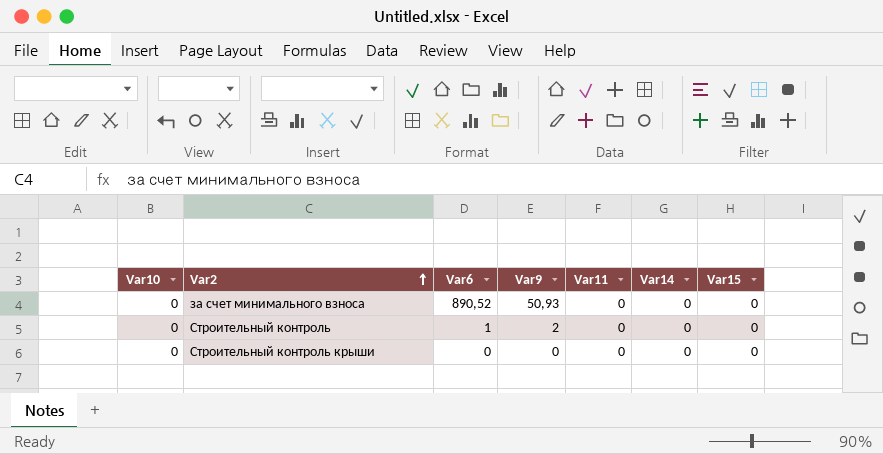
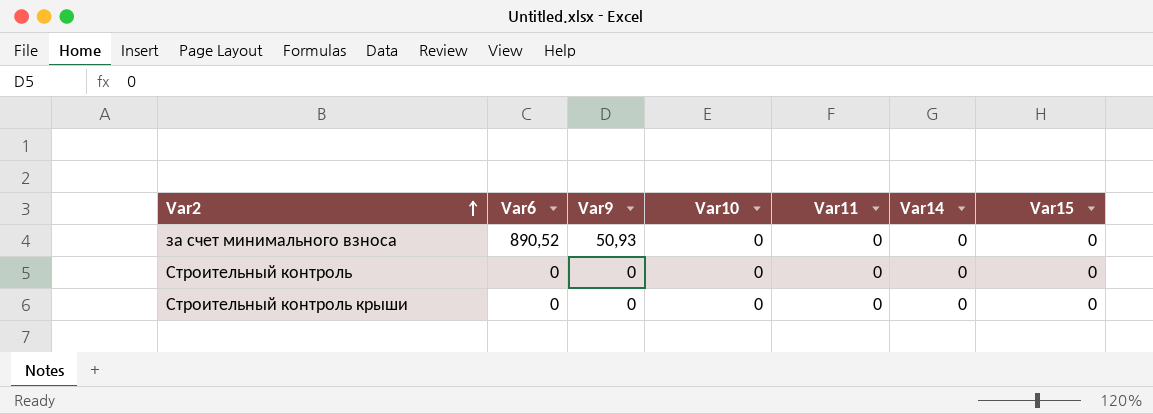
column Var10 | position: 1 -> 4
Строительный контроль | Var6: 1 -> 0
Строительный контроль | Var9: 2 -> 0

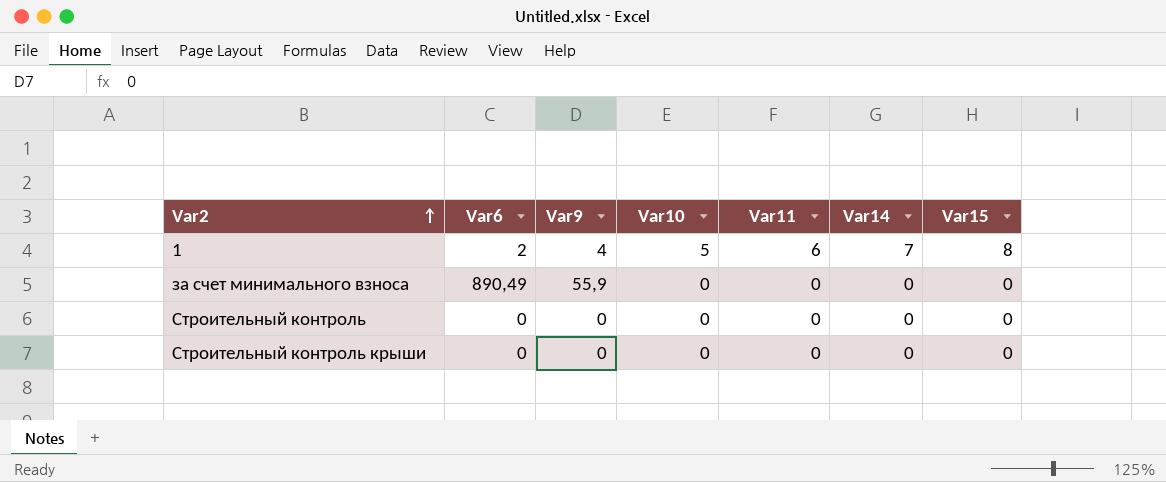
row 1: none -> 2 | 4 | 5 | 6 | 7 | 8
за счет минимального взноса | Var6: 890,52 -> 890,49
за счет минимального взноса | Var9: 50,93 -> 55,9

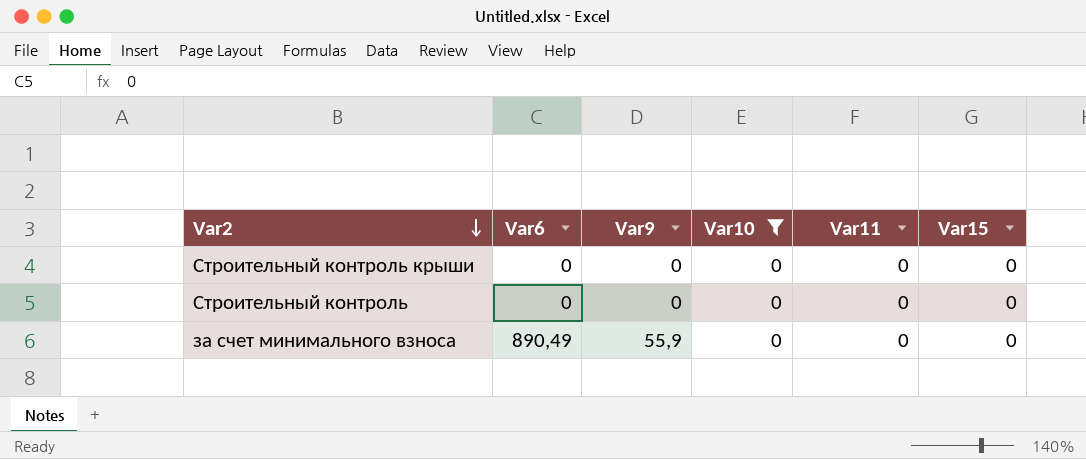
filter: none -> Var10 = 0
row order: Var2 ascending -> Var2 descending
column Var14 | position: 6 -> none

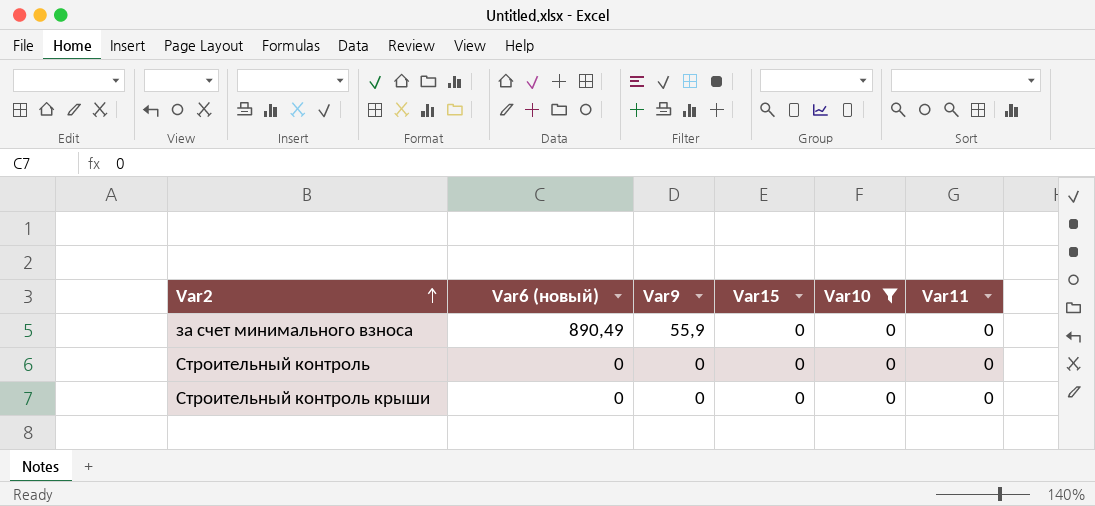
row order: Var2 descending -> Var2 ascending
column name: Var6 -> Var6 (новый)
column Var15 | position: 6 -> 4

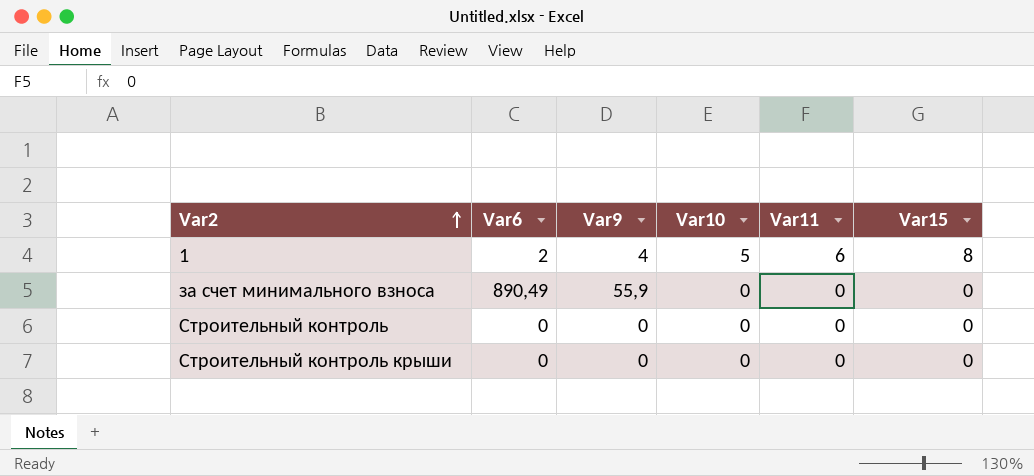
filter: Var10 = 0 -> none
column name: Var6 (новый) -> Var6
column Var15 | position: 4 -> 6

